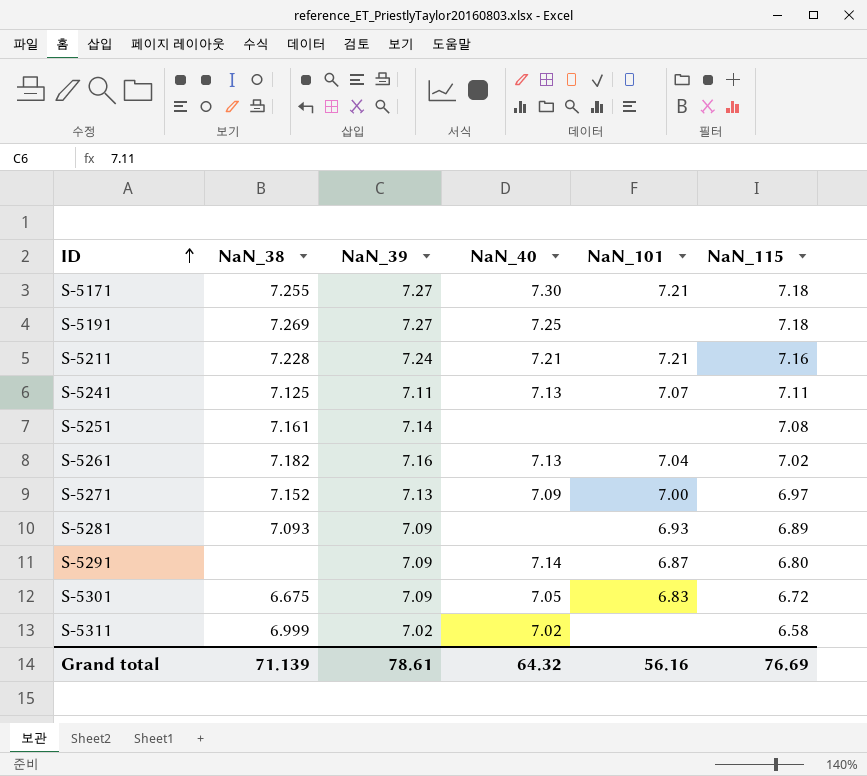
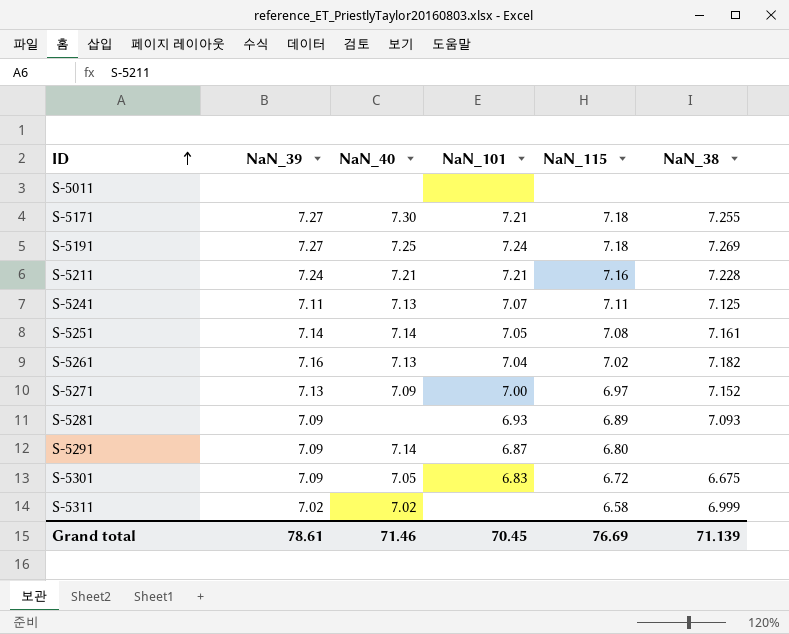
column NaN_38 | position: 2 -> 6
row S-5011: none -> none | none | none | none | none
S-5191 | NaN_101: none -> 7.24
S-5251 | NaN_40: none -> 7.14
S-5251 | NaN_101: none -> 7.05
Grand total | NaN_40: 64.32 -> 71.46
Grand total | NaN_101: 56.16 -> 70.45

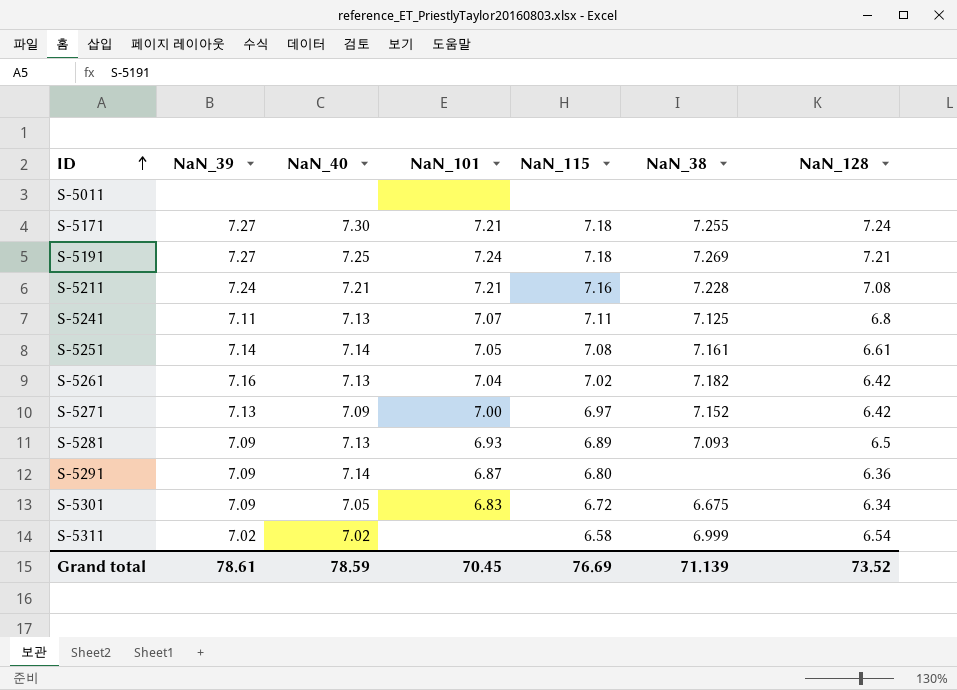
column NaN_128 | position: none -> 7
S-5281 | NaN_40: none -> 7.13
Grand total | NaN_40: 71.46 -> 78.59

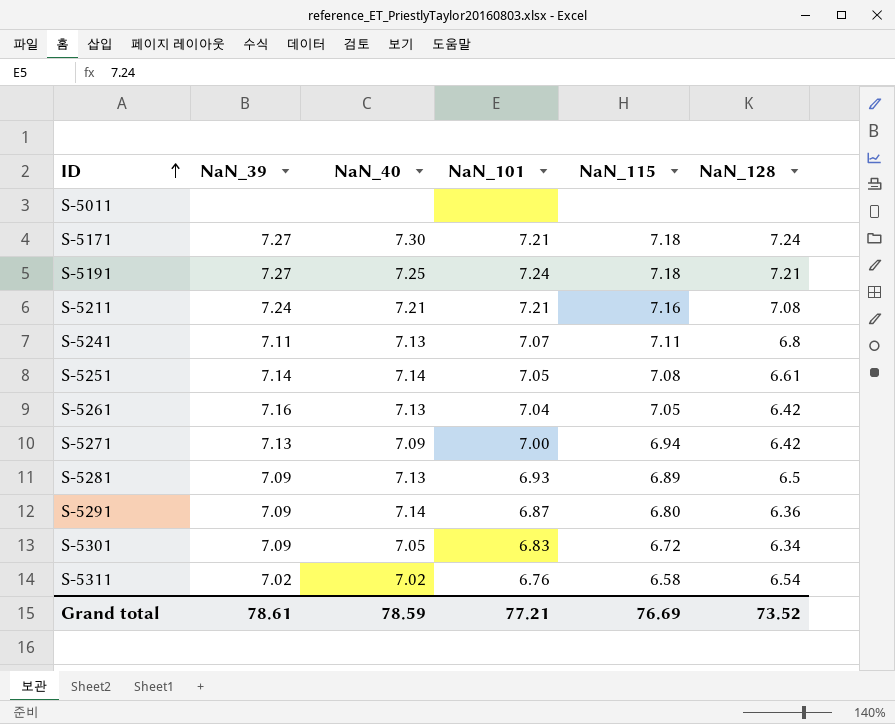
column NaN_38 | position: 6 -> none
S-5261 | NaN_115: 7.02 -> 7.05
S-5271 | NaN_115: 6.97 -> 6.94
S-5311 | NaN_101: none -> 6.76
Grand total | NaN_101: 70.45 -> 77.21

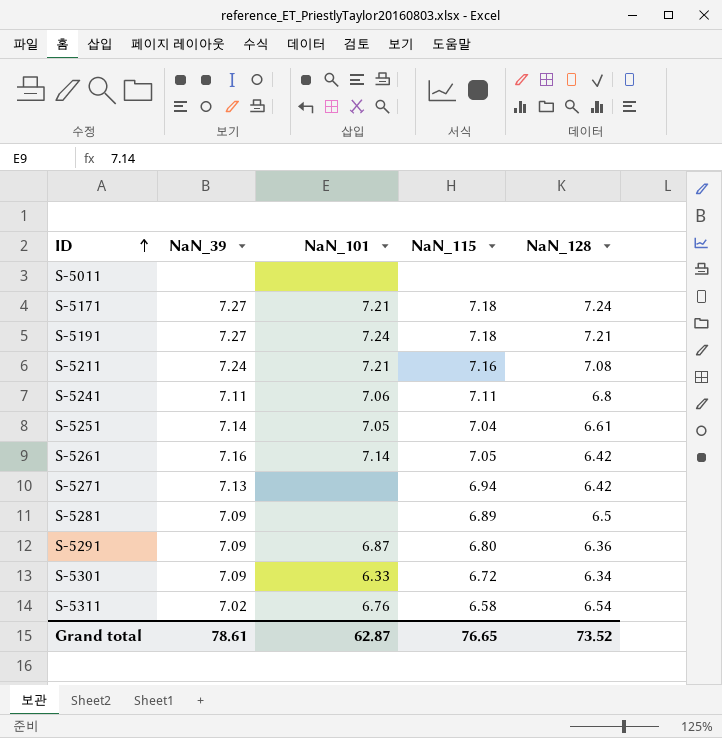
column NaN_40 | position: 3 -> none
S-5241 | NaN_101: 7.07 -> 7.06
S-5251 | NaN_115: 7.08 -> 7.04
S-5261 | NaN_101: 7.04 -> 7.14
S-5271 | NaN_101: 7.00 -> none
S-5281 | NaN_101: 6.93 -> none
S-5301 | NaN_101: 6.83 -> 6.33
Grand total | NaN_101: 77.21 -> 62.87
Grand total | NaN_115: 76.69 -> 76.65

